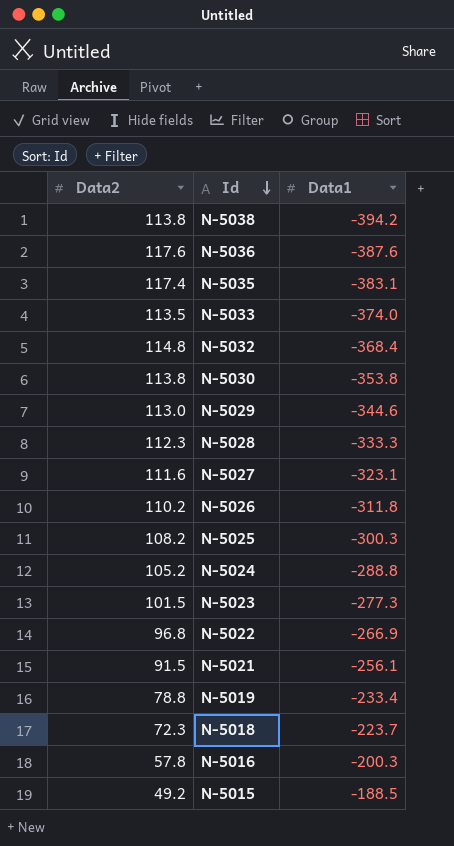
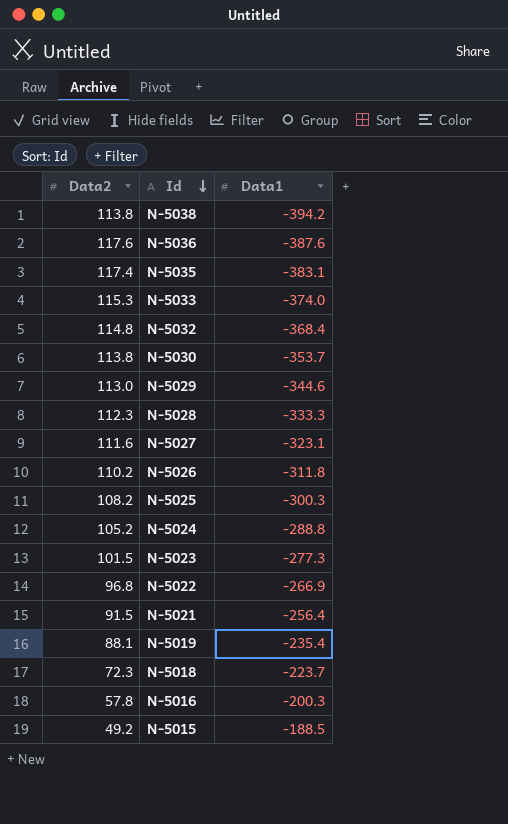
N-5033 | Data2: 113.5 -> 115.3
N-5030 | Data1: -353.8 -> -353.7
N-5021 | Data1: -256.1 -> -256.4
N-5019 | Data2: 78.8 -> 88.1
N-5019 | Data1: -233.4 -> -235.4

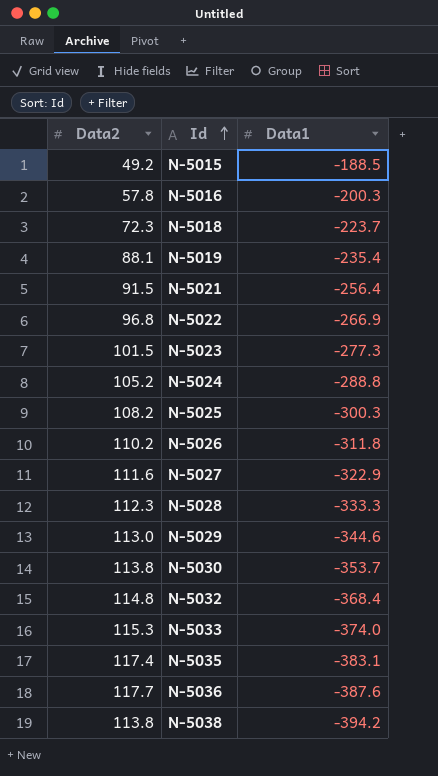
row order: Id descending -> Id ascending
N-5027 | Data1: -323.1 -> -322.9
N-5036 | Data2: 117.6 -> 117.7

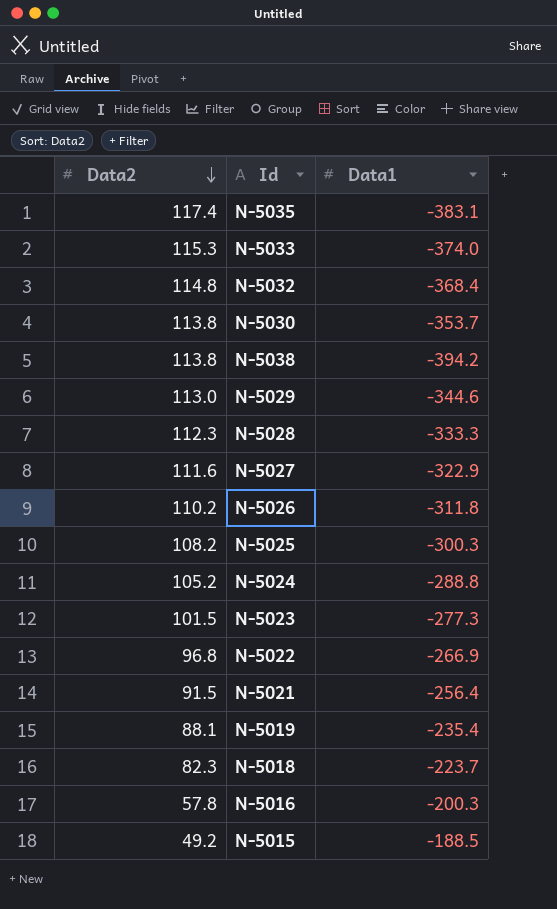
row order: Id ascending -> Data2 descending
row N-5036: 117.7 | -387.6 -> none
N-5018 | Data2: 72.3 -> 82.3

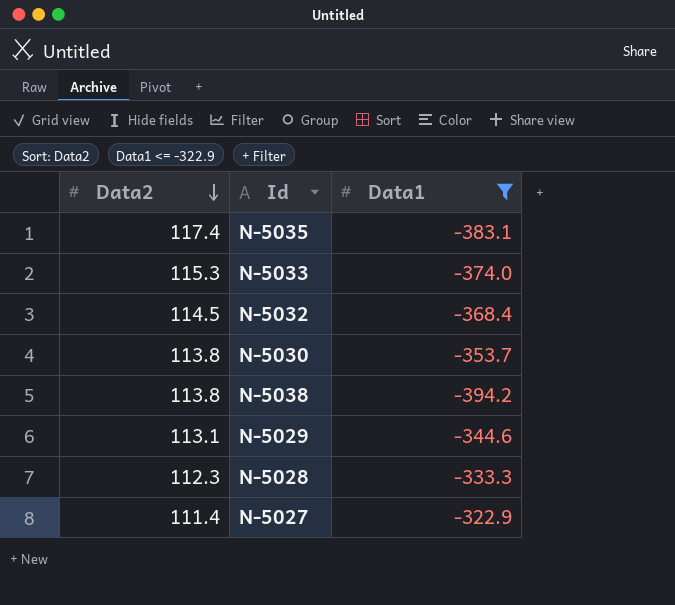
filter: none -> Data1 <= -322.9
N-5032 | Data2: 114.8 -> 114.5
N-5029 | Data2: 113.0 -> 113.1
N-5027 | Data2: 111.6 -> 111.4

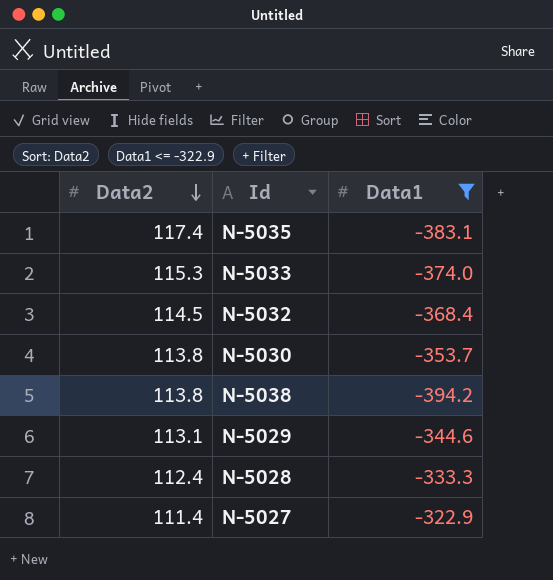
N-5028 | Data2: 112.3 -> 112.4

